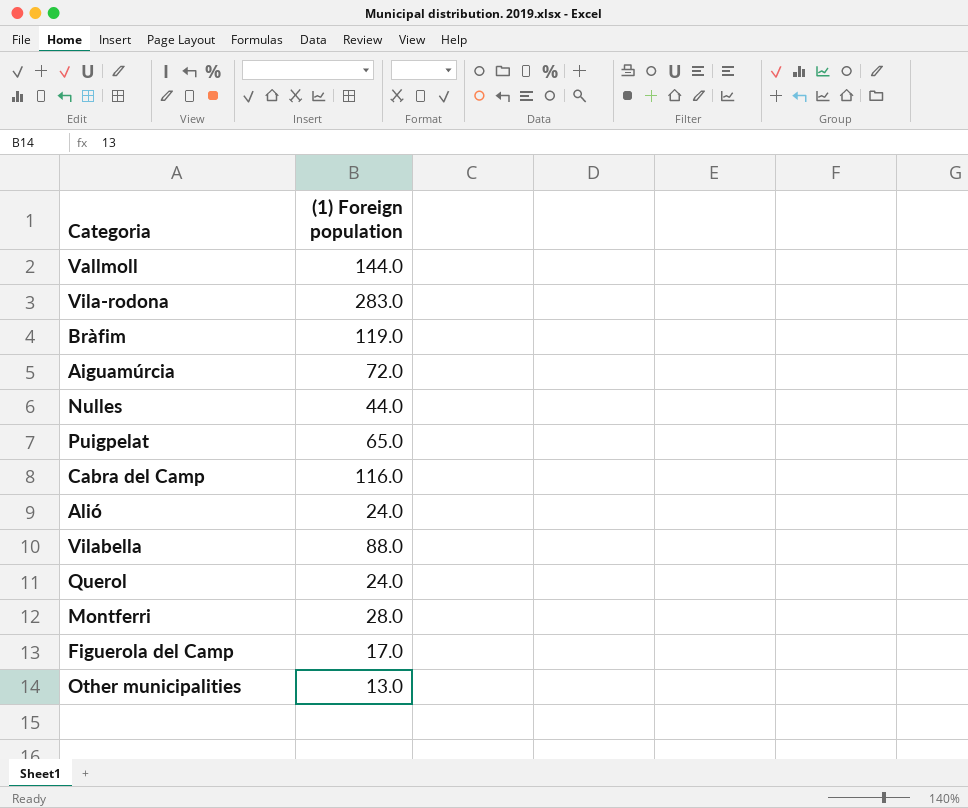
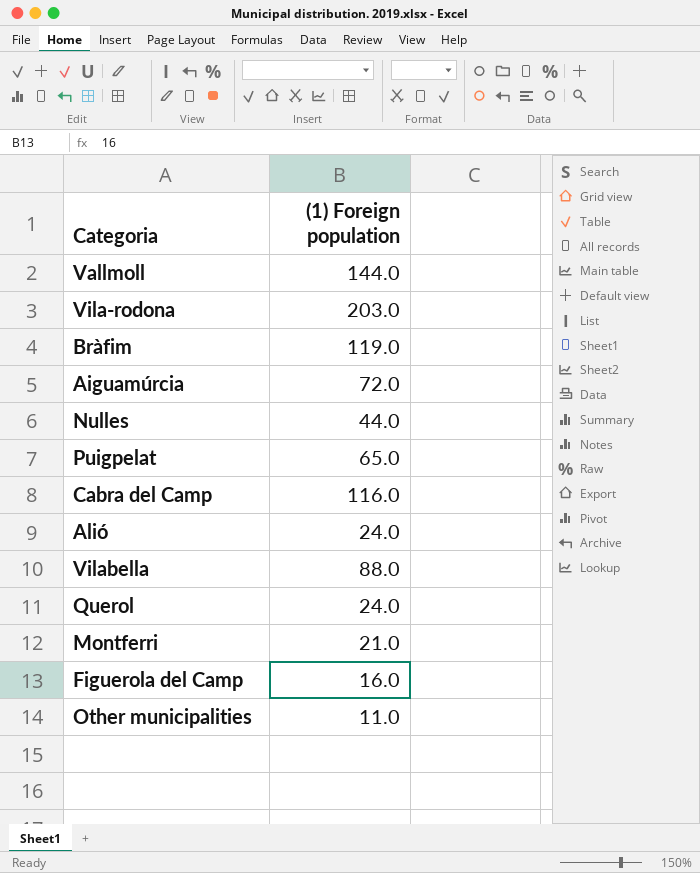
Vila-rodona | (1) Foreign population: 283.0 -> 203.0
Montferri | (1) Foreign population: 28.0 -> 21.0
Figuerola del Camp | (1) Foreign population: 17.0 -> 16.0
Other municipalities | (1) Foreign population: 13.0 -> 11.0

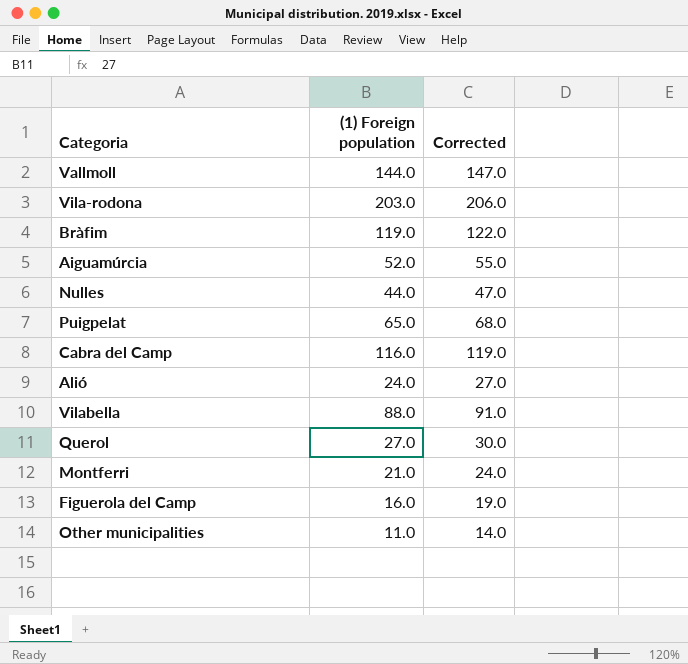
column Corrected | formula: none -> [(1) Foreign population] + 3
Aiguamúrcia | (1) Foreign population: 72.0 -> 52.0
Querol | (1) Foreign population: 24.0 -> 27.0

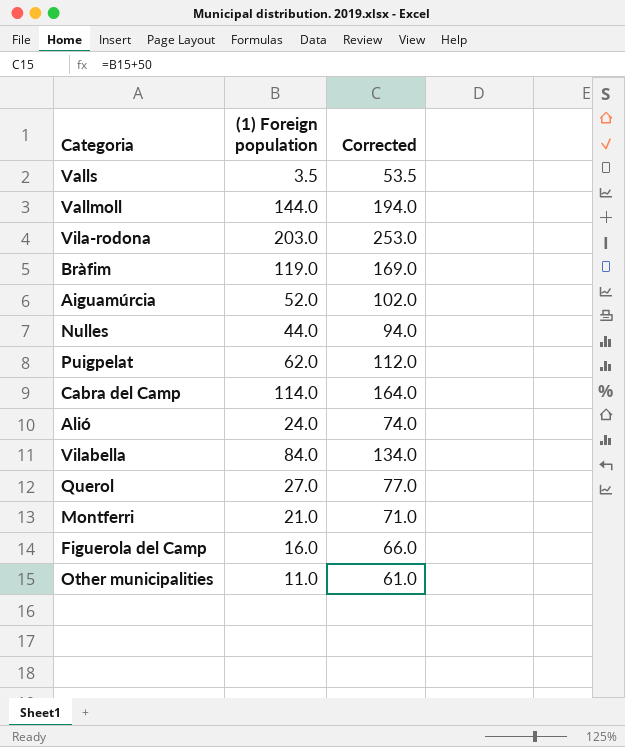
column Corrected | formula: [(1) Foreign population] + 3 -> [(1) Foreign population] + 50
row Valls: none -> 3.5 | 53.5
Puigpelat | (1) Foreign population: 65.0 -> 62.0
Cabra del Camp | (1) Foreign population: 116.0 -> 114.0
Vilabella | (1) Foreign population: 88.0 -> 84.0

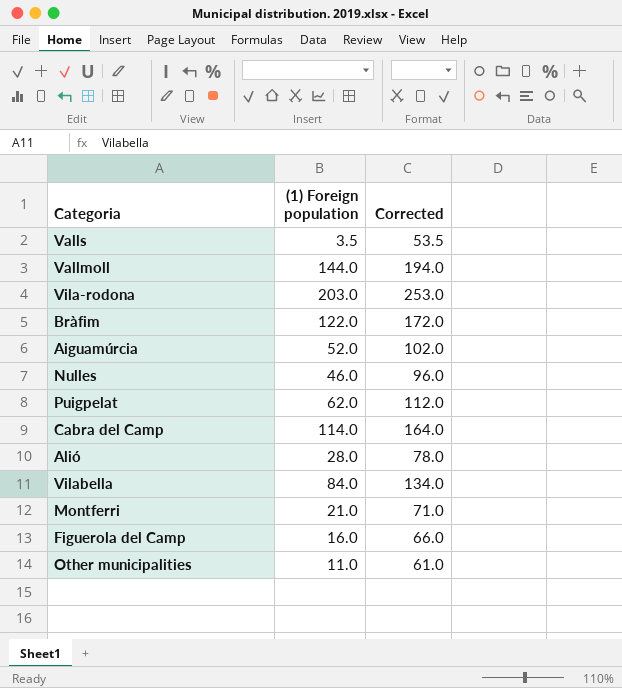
row Querol: 27.0 | 77.0 -> none
Bràfim | (1) Foreign population: 119.0 -> 122.0
Bràfim | Corrected: 169.0 -> 172.0
Nulles | (1) Foreign population: 44.0 -> 46.0
Nulles | Corrected: 94.0 -> 96.0
Alió | (1) Foreign population: 24.0 -> 28.0
Alió | Corrected: 74.0 -> 78.0

